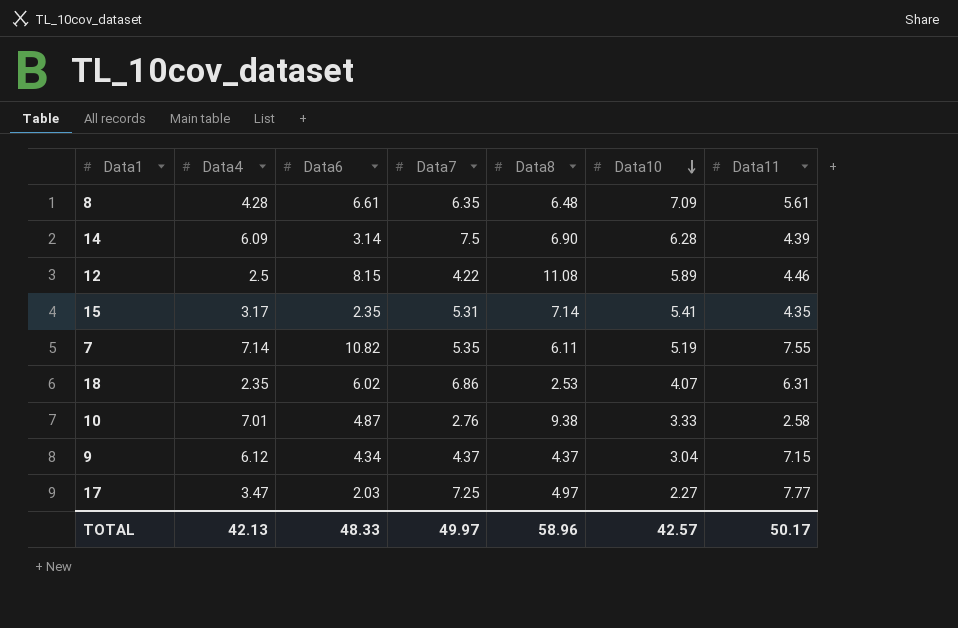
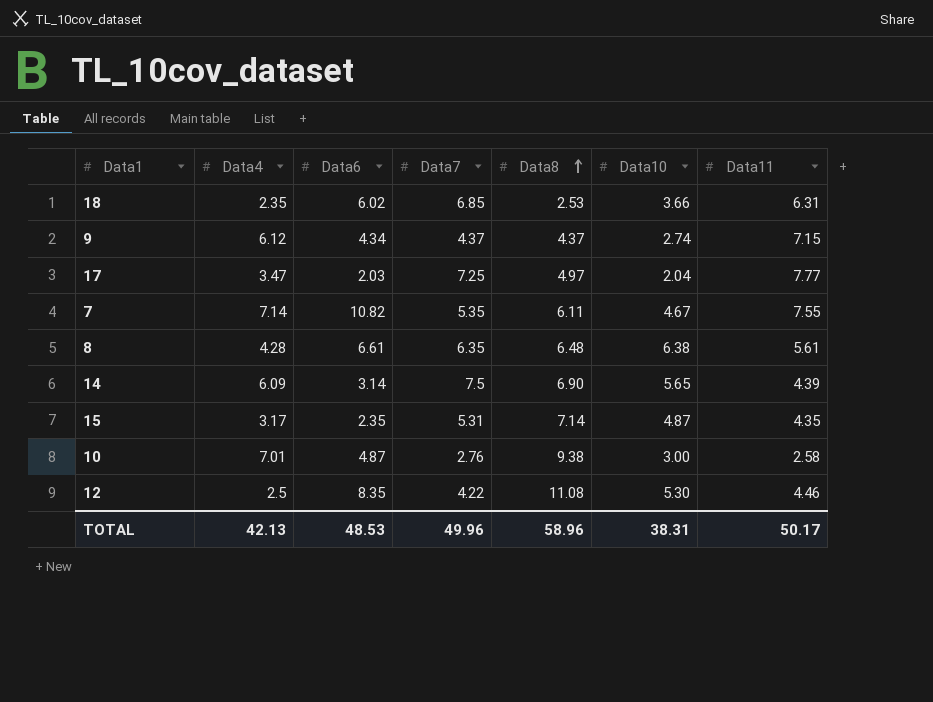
row order: Data10 descending -> Data8 ascending
18 | Data7: 6.86 -> 6.85
18 | Data10: 4.07 -> 3.66
9 | Data10: 3.04 -> 2.74
17 | Data10: 2.27 -> 2.04
7 | Data10: 5.19 -> 4.67
8 | Data10: 7.09 -> 6.38
14 | Data10: 6.28 -> 5.65
15 | Data10: 5.41 -> 4.87
10 | Data10: 3.33 -> 3.00
12 | Data6: 8.15 -> 8.35
12 | Data10: 5.89 -> 5.30
TOTAL | Data6: 48.33 -> 48.53
TOTAL | Data7: 49.97 -> 49.96
TOTAL | Data10: 42.57 -> 38.31

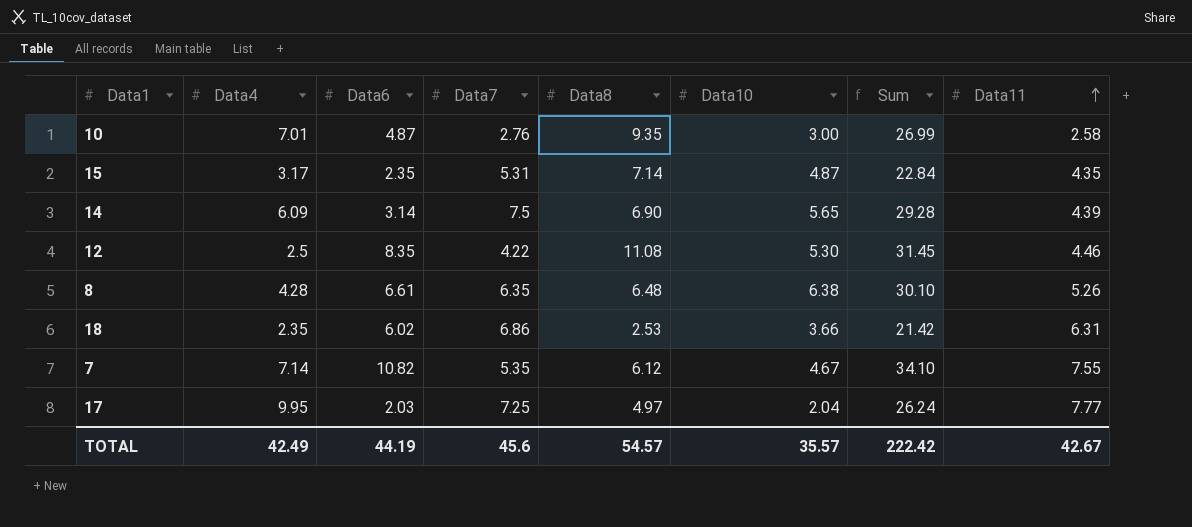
row order: Data8 ascending -> Data11 ascending
column Sum | formula: none -> [Data4] + [Data6] + [Data7] + [Data8] + [Data10]
row 9: 6.12 | 4.34 | 4.37 | 4.37 | 2.74 | 7.15 -> none
10 | Data8: 9.38 -> 9.35
8 | Data11: 5.61 -> 5.26
18 | Data7: 6.85 -> 6.86
7 | Data8: 6.11 -> 6.12
17 | Data4: 3.47 -> 9.95
TOTAL | Data4: 42.13 -> 42.49
TOTAL | Data6: 48.53 -> 44.19
TOTAL | Data7: 49.96 -> 45.6
TOTAL | Data8: 58.96 -> 54.57
TOTAL | Data10: 38.31 -> 35.57
TOTAL | Data11: 50.17 -> 42.67

